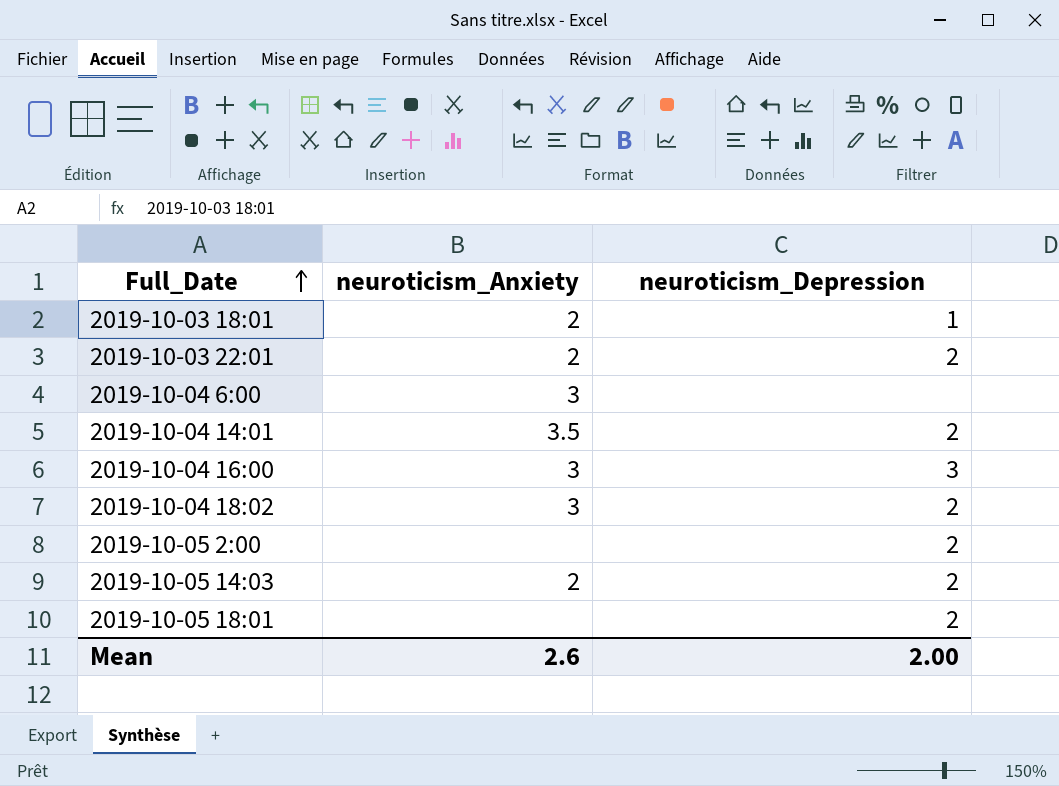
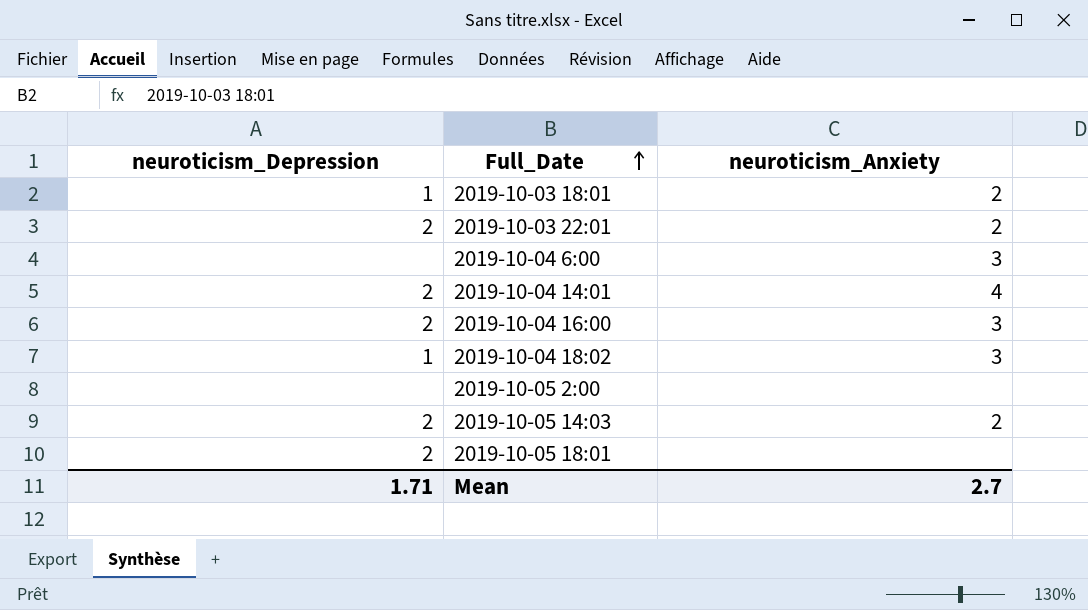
column neuroticism_Depression | position: 3 -> 1
2019-10-04 14:01 | neuroticism_Anxiety: 3.5 -> 4
2019-10-04 16:00 | neuroticism_Depression: 3 -> 2
2019-10-04 18:02 | neuroticism_Depression: 2 -> 1
2019-10-05 2:00 | neuroticism_Depression: 2 -> none
Mean | neuroticism_Depression: 2.00 -> 1.71
Mean | neuroticism_Anxiety: 2.6 -> 2.7

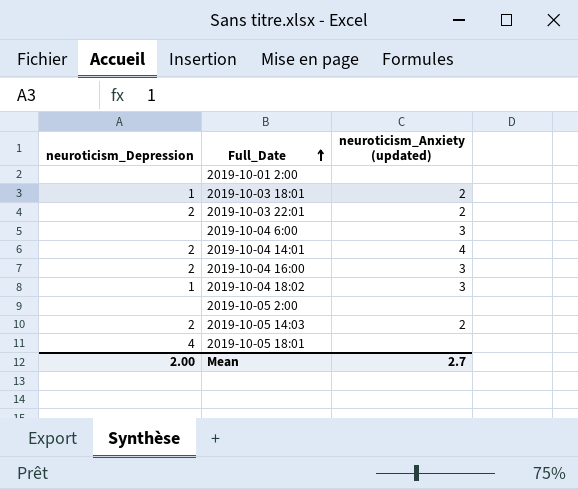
column name: neuroticism_Anxiety -> neuroticism_Anxiety (updated)
row 2019-10-01 2:00: none -> none | none
2019-10-05 18:01 | neuroticism_Depression: 2 -> 4
Mean | neuroticism_Depression: 1.71 -> 2.00

